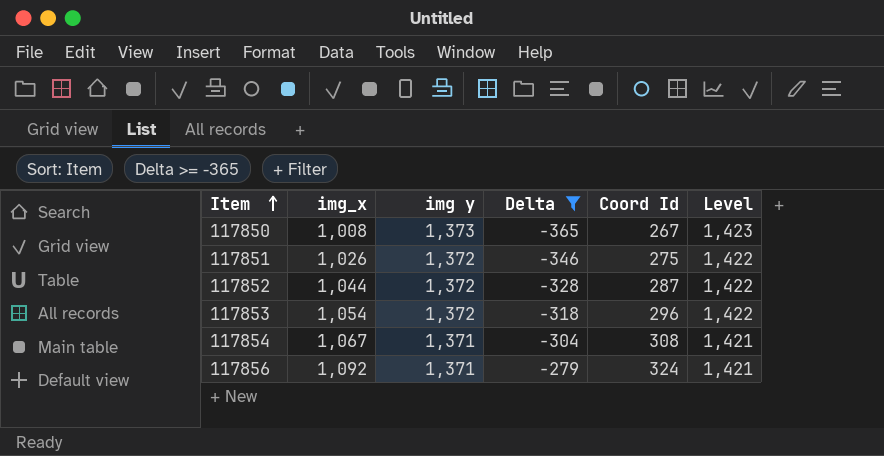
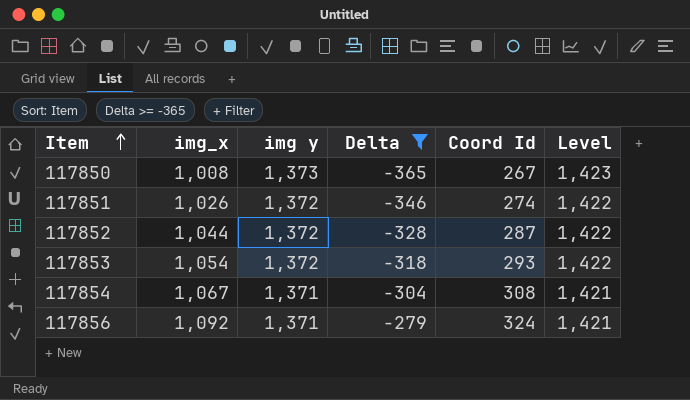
117851 | Coord Id: 275 -> 274
117853 | Coord Id: 296 -> 293

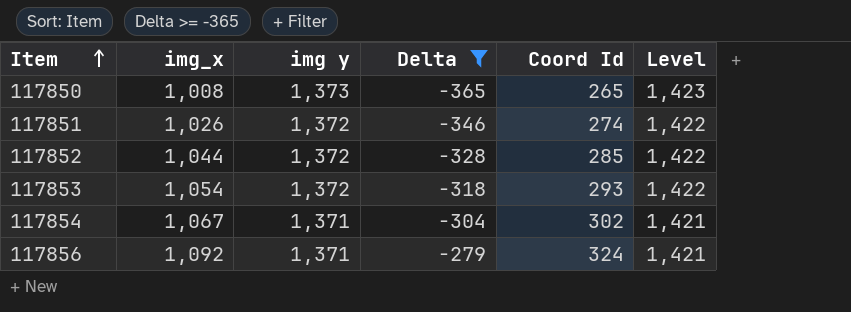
117850 | Coord Id: 267 -> 265
117852 | Coord Id: 287 -> 285
117854 | Coord Id: 308 -> 302

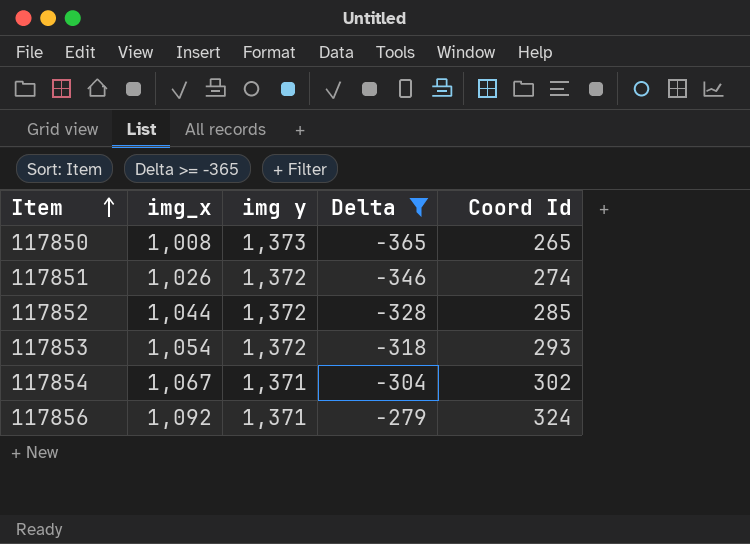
column Level | formula: [img y] + 50 -> none

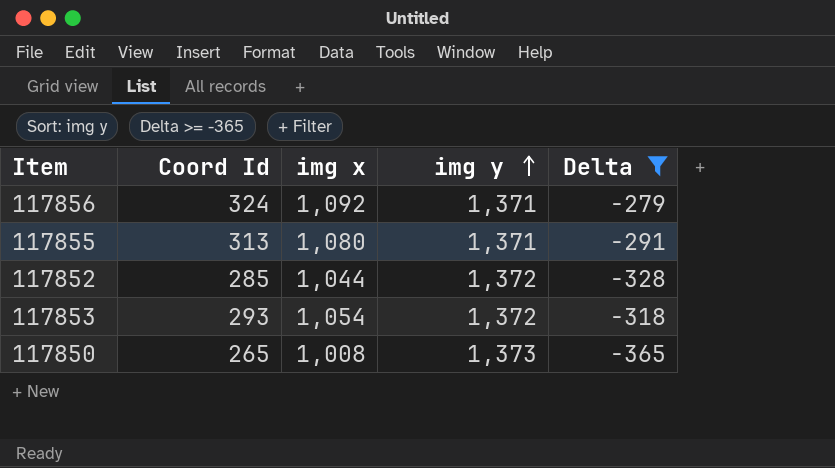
row order: Item ascending -> img y ascending
column Coord Id | position: 5 -> 2
column name: img_x -> img x
row 117851: 1,026 | 1,372 | -346 | 274 -> none
row 117854: 1,067 | 1,371 | -304 | 302 -> none
row 117855: none -> 313 | 1,080 | 1,371 | -291

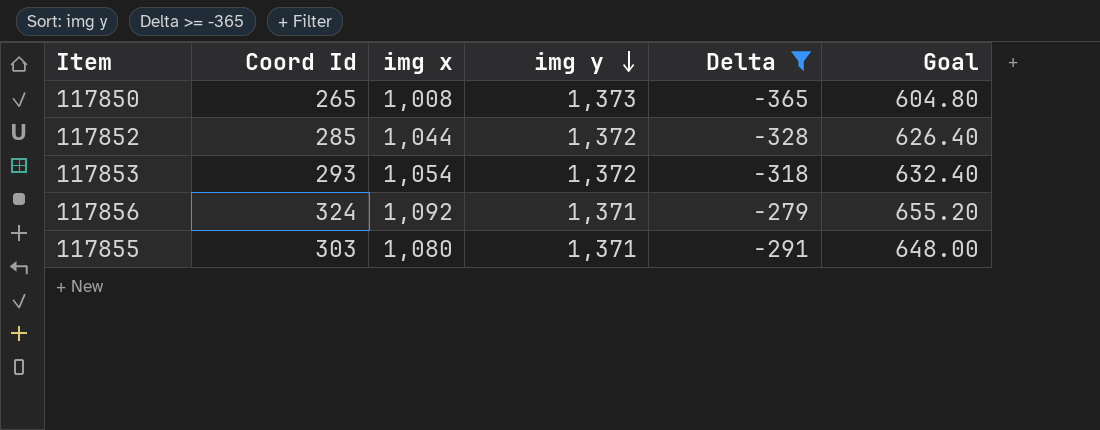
row order: img y ascending -> img y descending
column Goal | formula: none -> [img x] * 0.6
117855 | Coord Id: 313 -> 303

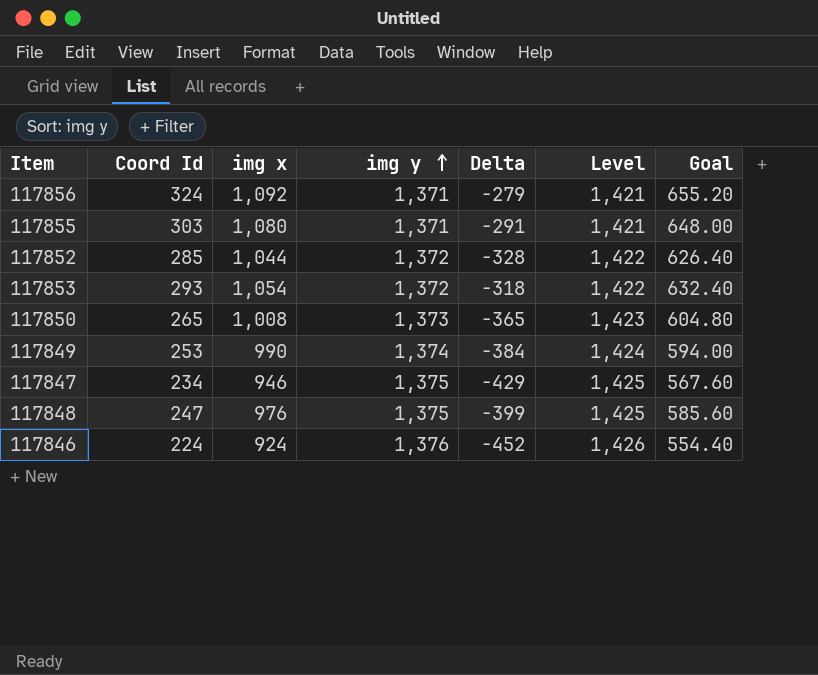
filter: Delta >= -365 -> none
row order: img y descending -> img y ascending
column Level | formula: none -> [img y] + 50

